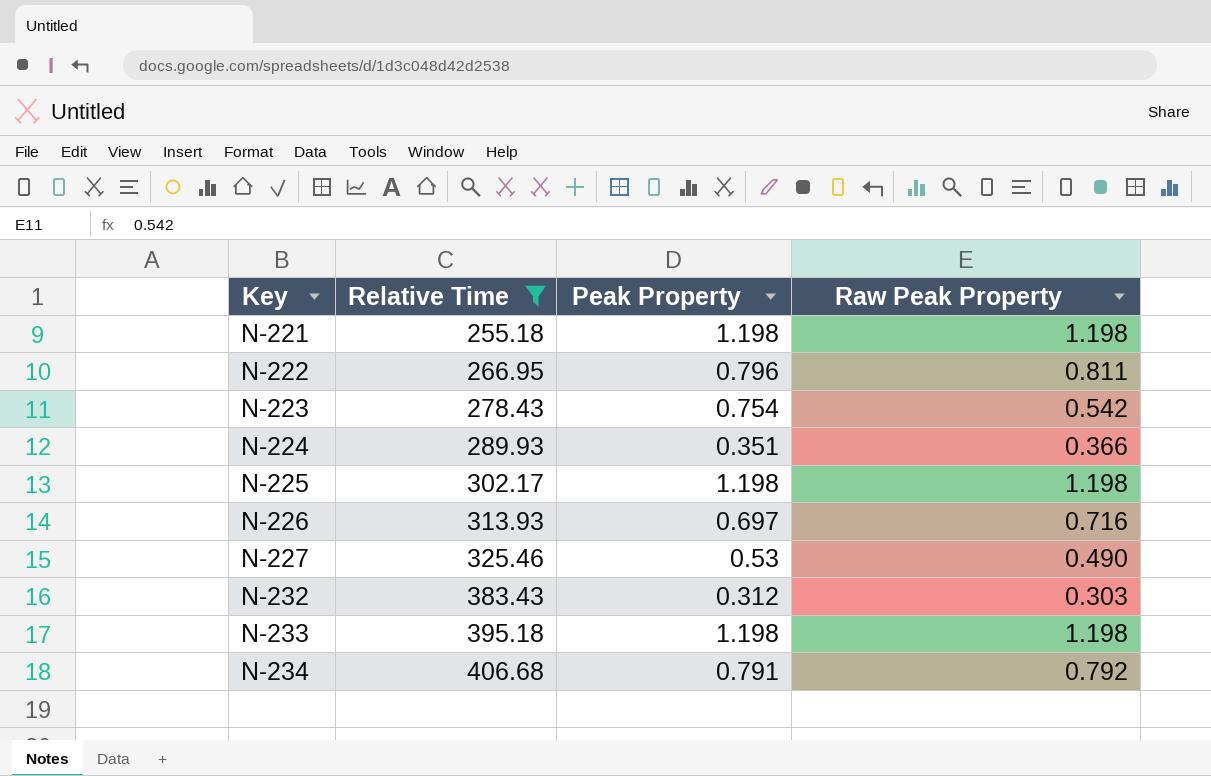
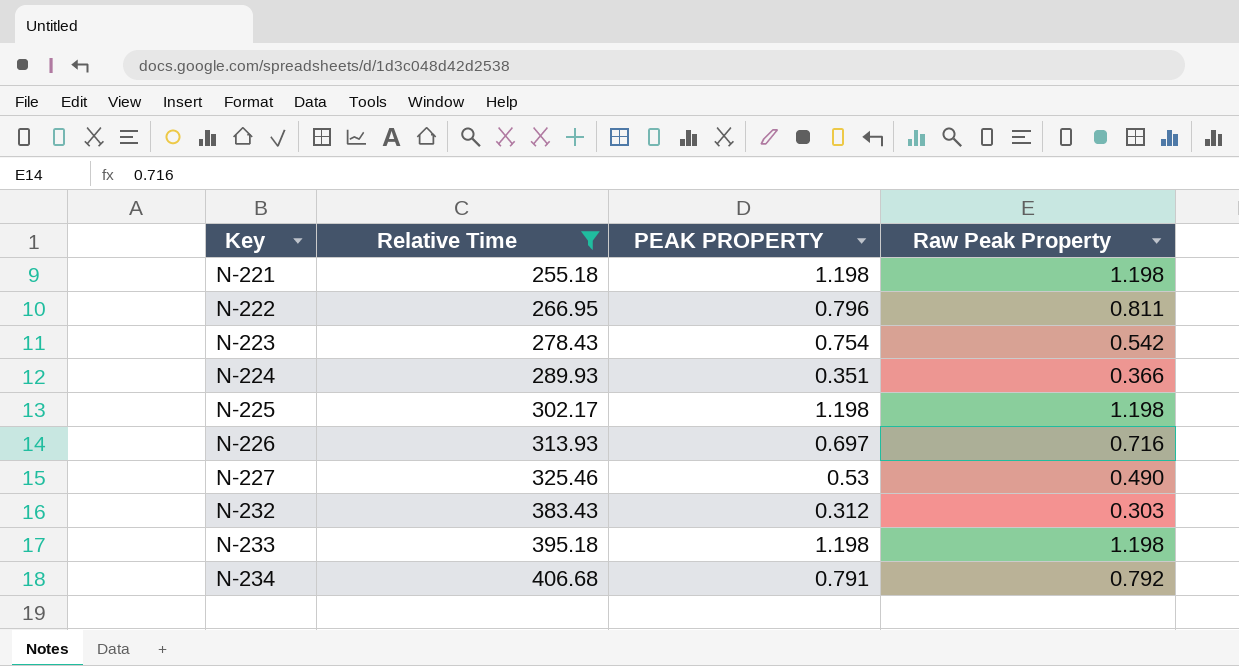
column name: Peak Property -> PEAK PROPERTY

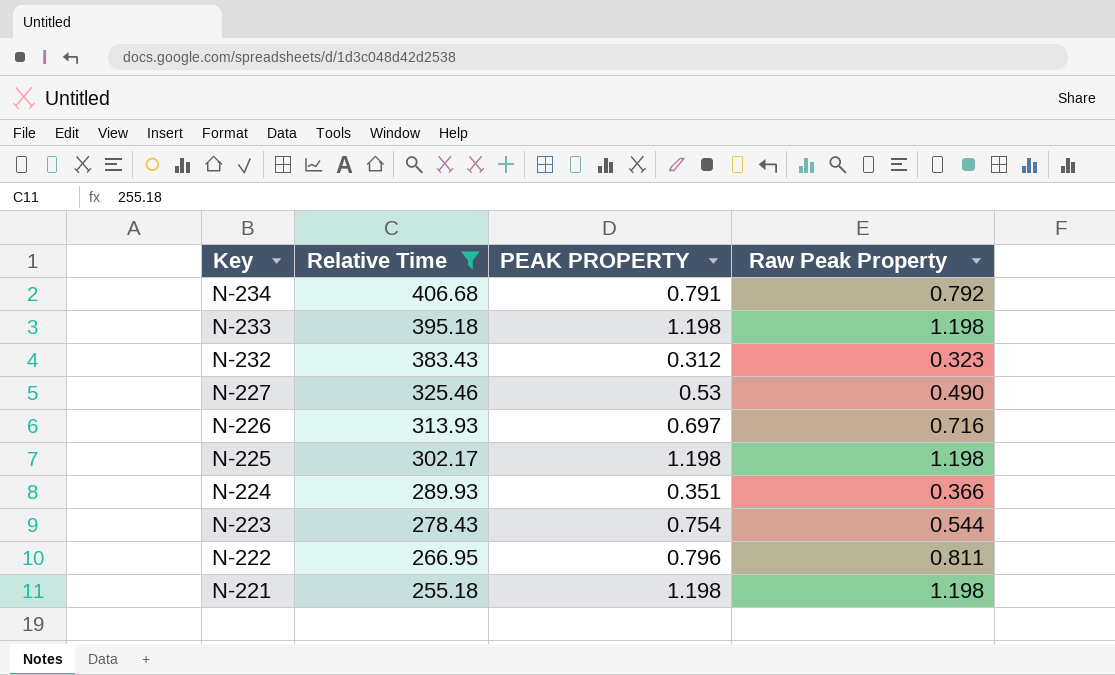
row order: Key ascending -> Key descending
N-232 | Raw Peak Property: 0.303 -> 0.323
N-223 | Raw Peak Property: 0.542 -> 0.544

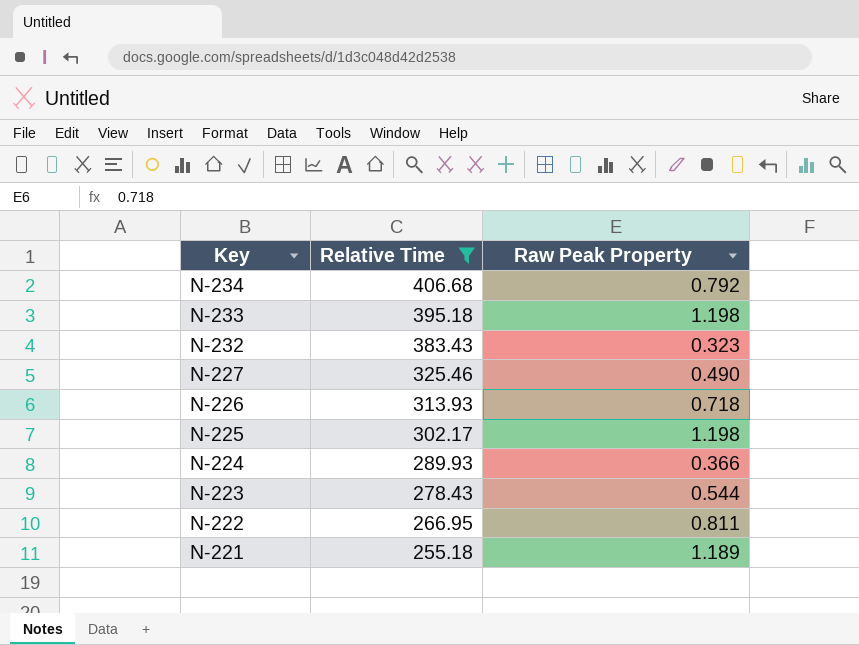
column PEAK PROPERTY | position: 3 -> none
N-226 | Raw Peak Property: 0.716 -> 0.718
N-221 | Raw Peak Property: 1.198 -> 1.189

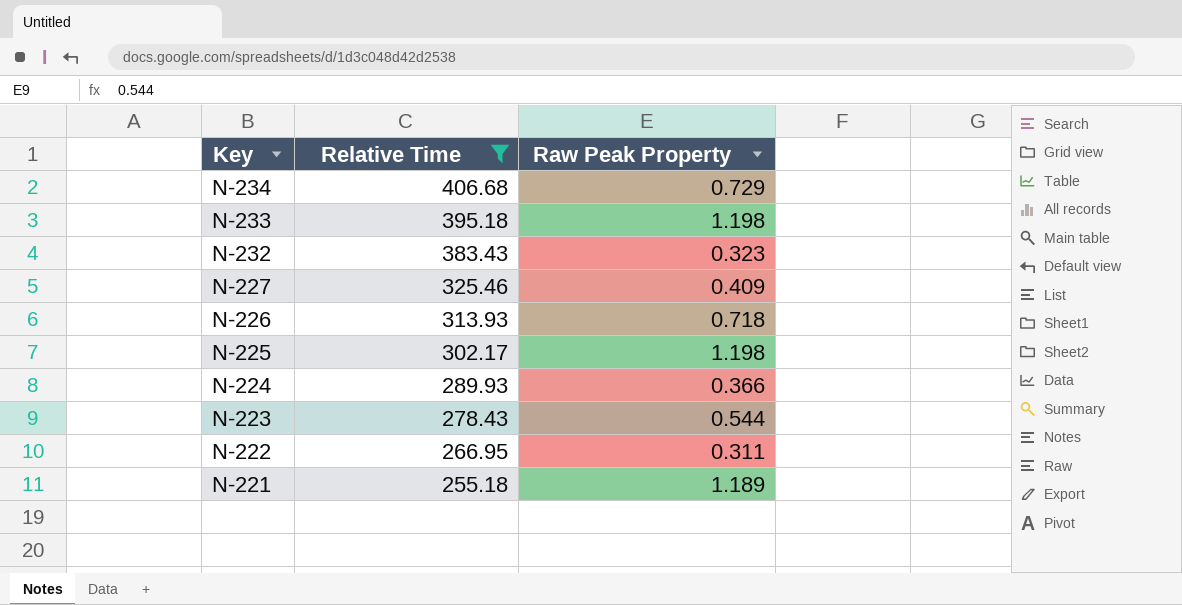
N-234 | Raw Peak Property: 0.792 -> 0.729
N-227 | Raw Peak Property: 0.490 -> 0.409
N-222 | Raw Peak Property: 0.811 -> 0.311

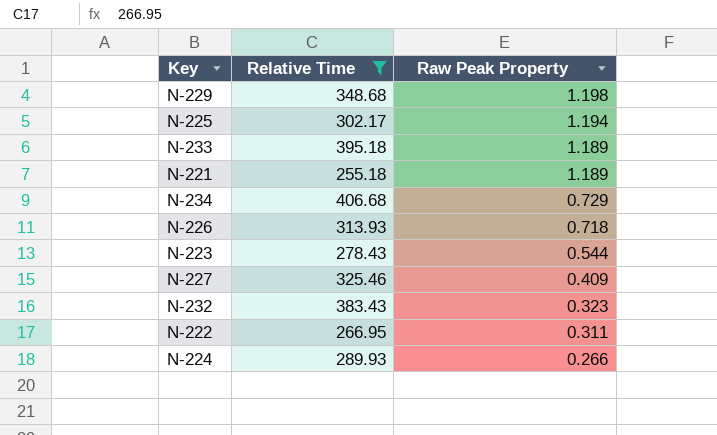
row order: Key descending -> Raw Peak Property descending
row N-229: none -> 348.68 | 1.198
N-225 | Raw Peak Property: 1.198 -> 1.194
N-233 | Raw Peak Property: 1.198 -> 1.189
N-224 | Raw Peak Property: 0.366 -> 0.266

